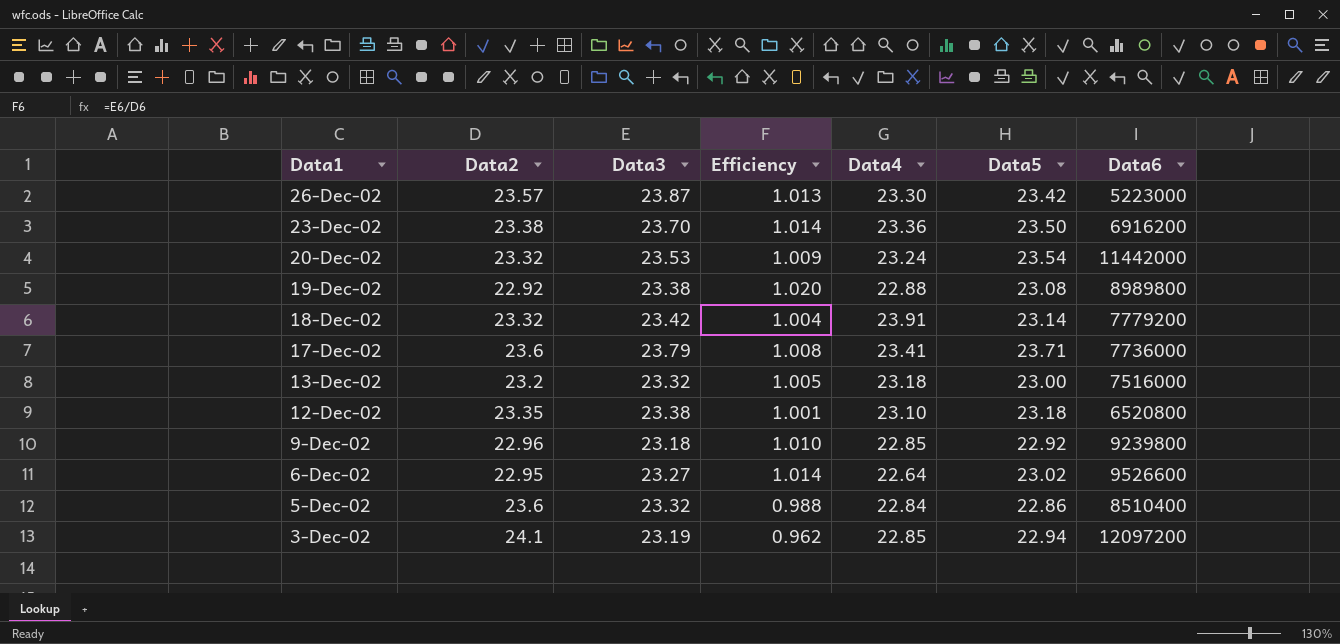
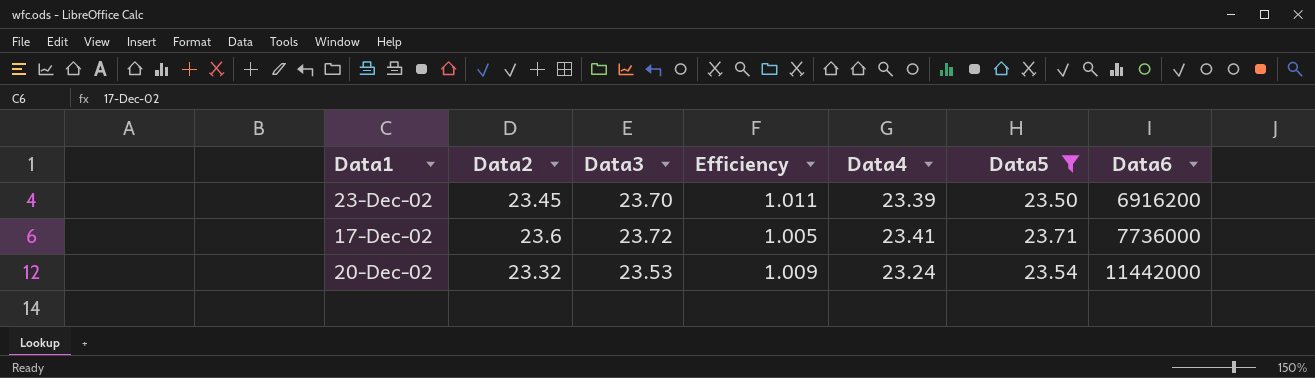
filter: none -> Data5 >= 23.50
row order: Data1 descending -> Data6 ascending
23-Dec-02 | Data2: 23.38 -> 23.45
23-Dec-02 | Efficiency: 1.014 -> 1.011
23-Dec-02 | Data4: 23.36 -> 23.39
17-Dec-02 | Data3: 23.79 -> 23.72
17-Dec-02 | Efficiency: 1.008 -> 1.005

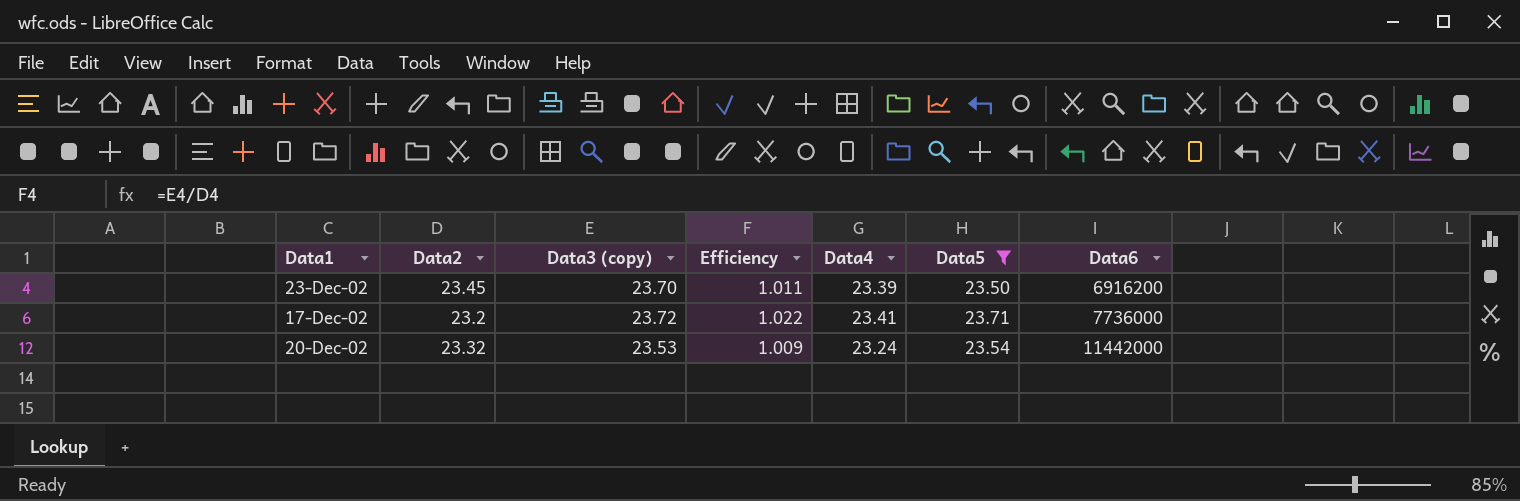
column name: Data3 -> Data3 (copy)
17-Dec-02 | Data2: 23.6 -> 23.2
17-Dec-02 | Efficiency: 1.005 -> 1.022

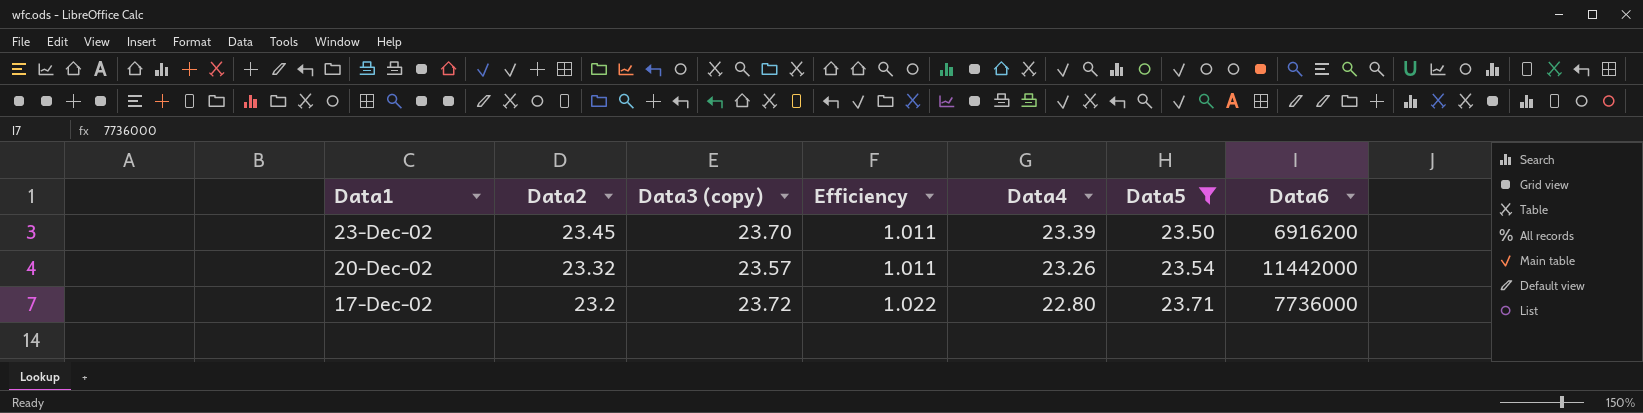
row order: Data6 ascending -> Data1 descending
20-Dec-02 | Data3 (copy): 23.53 -> 23.57
20-Dec-02 | Efficiency: 1.009 -> 1.011
20-Dec-02 | Data4: 23.24 -> 23.26
17-Dec-02 | Data4: 23.41 -> 22.80

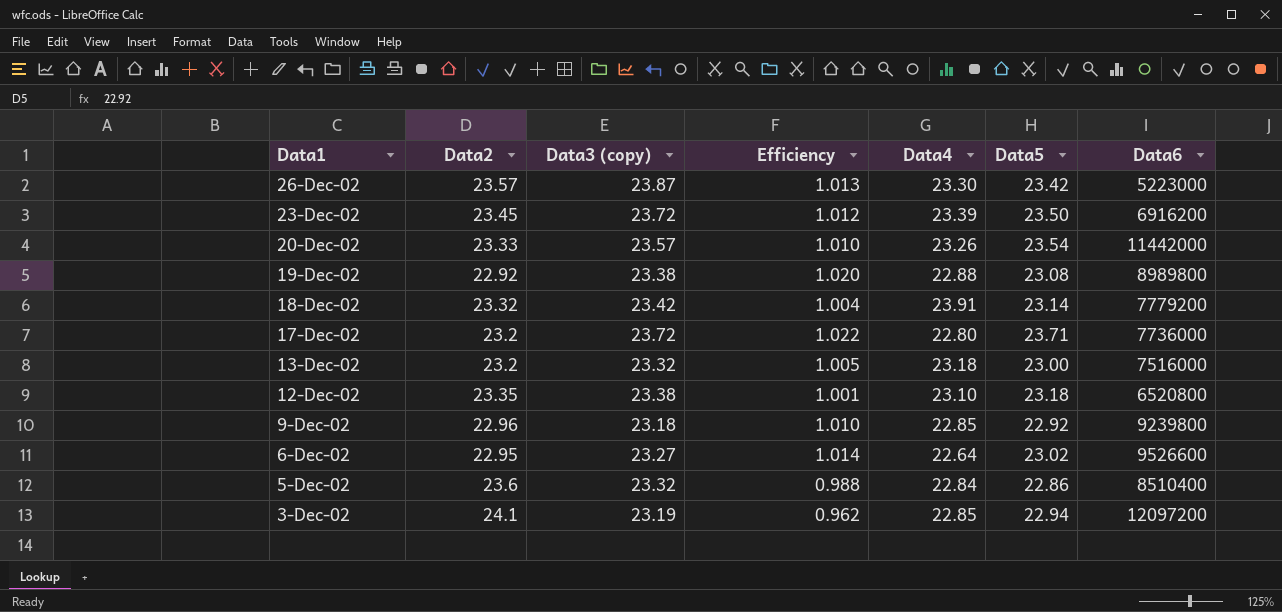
filter: Data5 >= 23.50 -> none
23-Dec-02 | Data3 (copy): 23.70 -> 23.72
23-Dec-02 | Efficiency: 1.011 -> 1.012
20-Dec-02 | Data2: 23.32 -> 23.33
20-Dec-02 | Efficiency: 1.011 -> 1.010

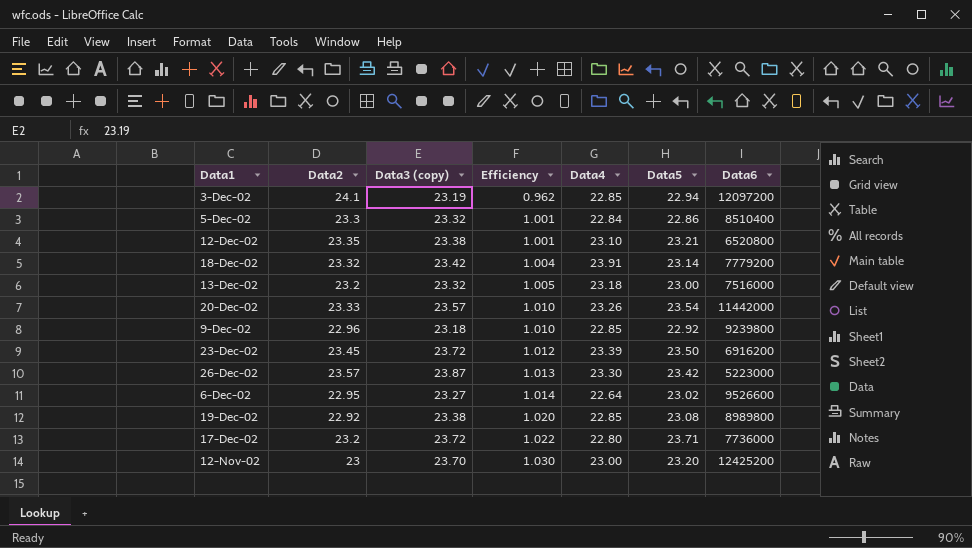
row order: Data1 descending -> Efficiency ascending
5-Dec-02 | Data2: 23.6 -> 23.3
5-Dec-02 | Efficiency: 0.988 -> 1.001
12-Dec-02 | Data5: 23.18 -> 23.21
19-Dec-02 | Data4: 22.88 -> 22.85
row 12-Nov-02: none -> 23 | 23.70 | 1.030 | 23.00 | 23.20 | 12425200

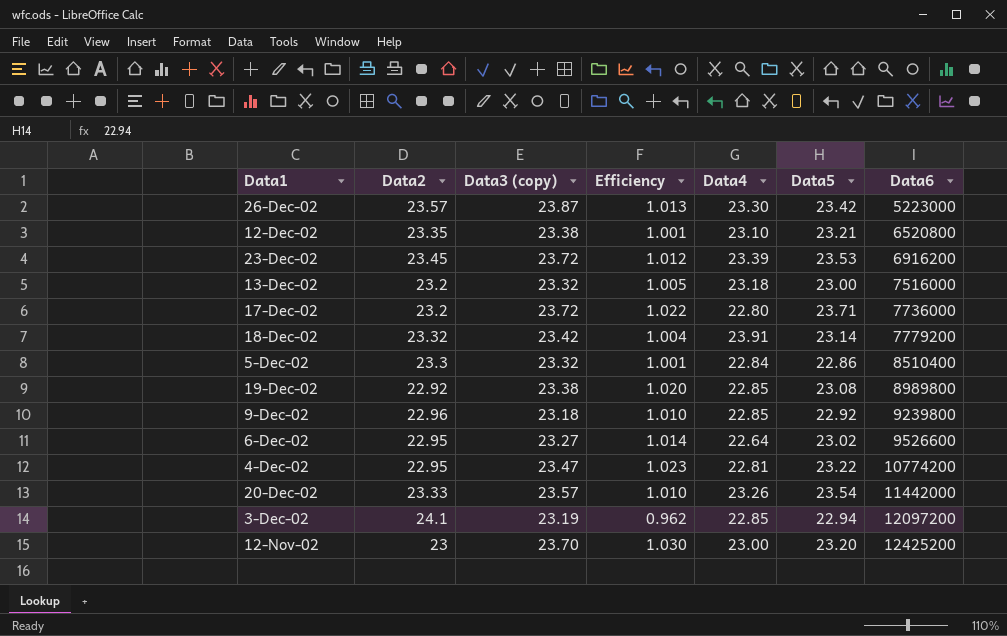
row order: Efficiency ascending -> Data6 ascending
23-Dec-02 | Data5: 23.50 -> 23.53
row 4-Dec-02: none -> 22.95 | 23.47 | 1.023 | 22.81 | 23.22 | 10774200

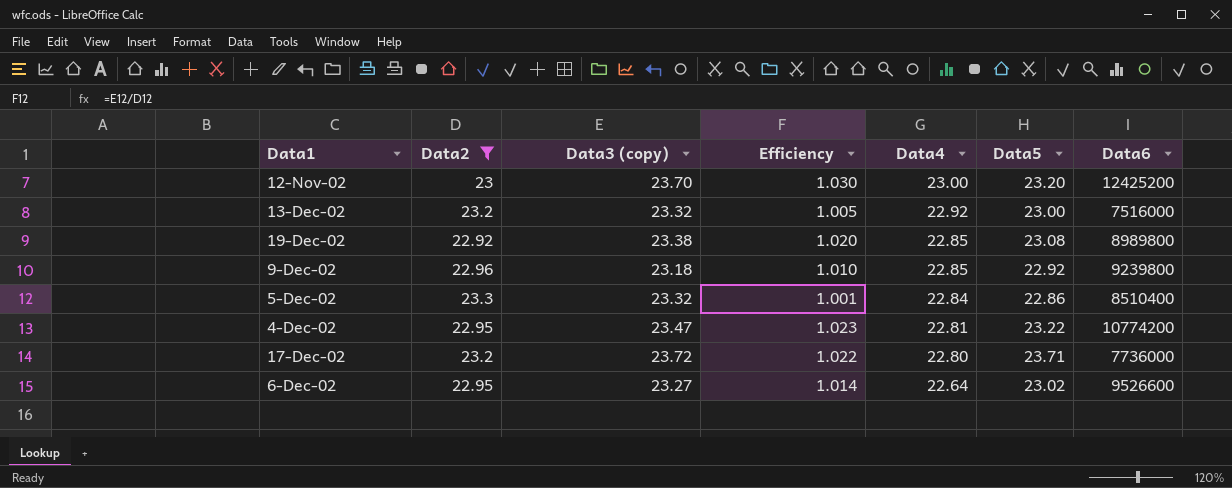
filter: none -> Data2 <= 23.3
row order: Data6 ascending -> Data4 descending
13-Dec-02 | Data4: 23.18 -> 22.92

